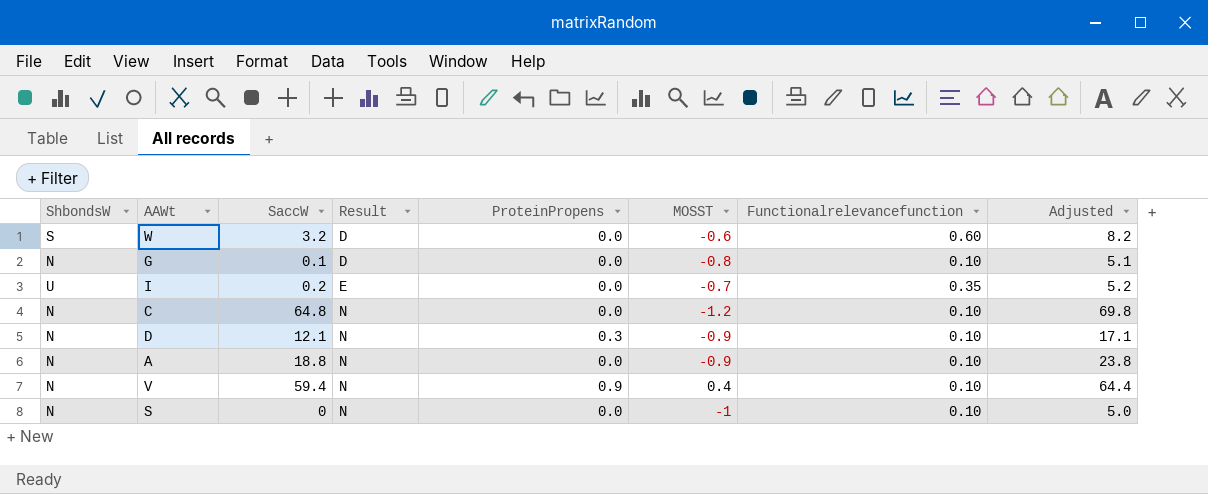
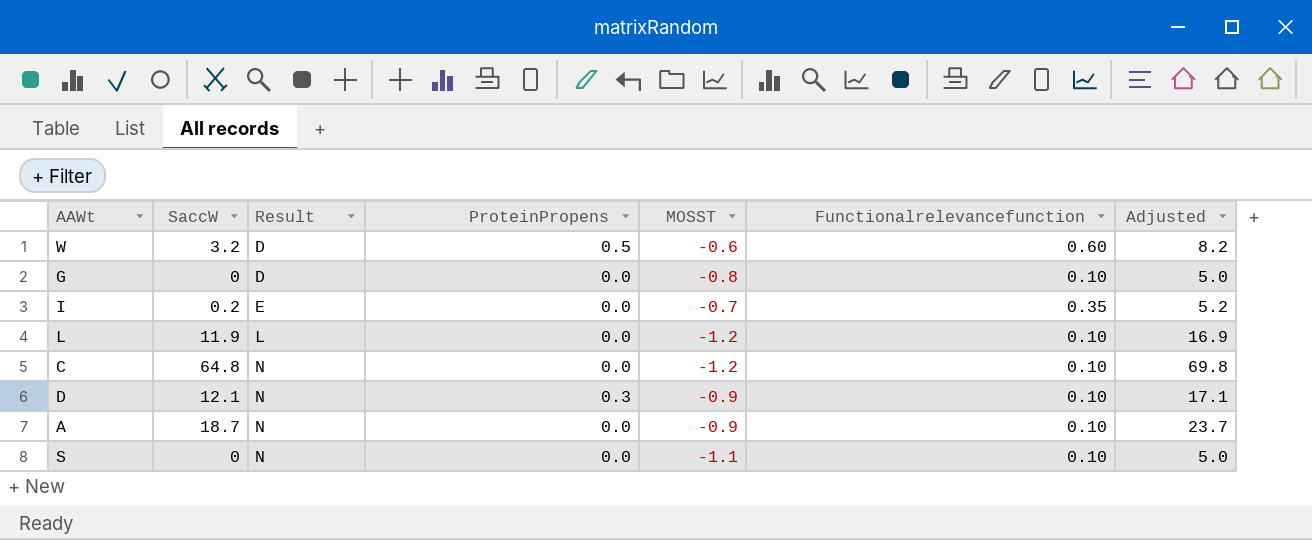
column ShbondsW | position: 1 -> none
row V: N | 59.4 | N | 0.9 | 0.4 | 0.10 | 64.4 -> none
W | ProteinPropens: 0.0 -> 0.5
G | SaccW: 0.1 -> 0
G | Adjusted: 5.1 -> 5.0
row L: none -> 11.9 | L | 0.0 | -1.2 | 0.10 | 16.9
A | SaccW: 18.8 -> 18.7
A | Adjusted: 23.8 -> 23.7
S | MOSST: -1 -> -1.1

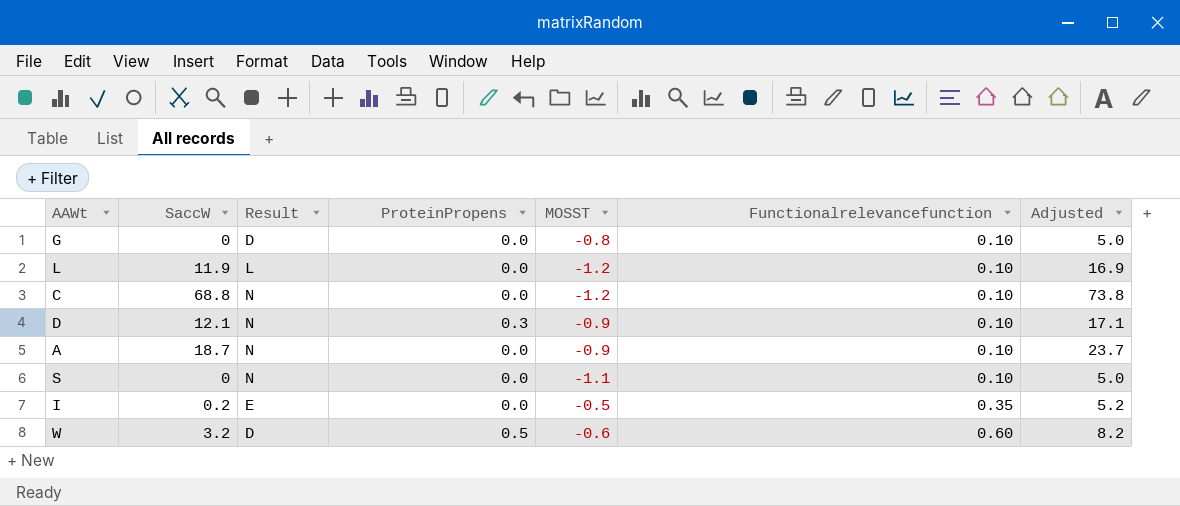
row order: Result ascending -> Functionalrelevancefunction ascending
C | SaccW: 64.8 -> 68.8
C | Adjusted: 69.8 -> 73.8
I | MOSST: -0.7 -> -0.5

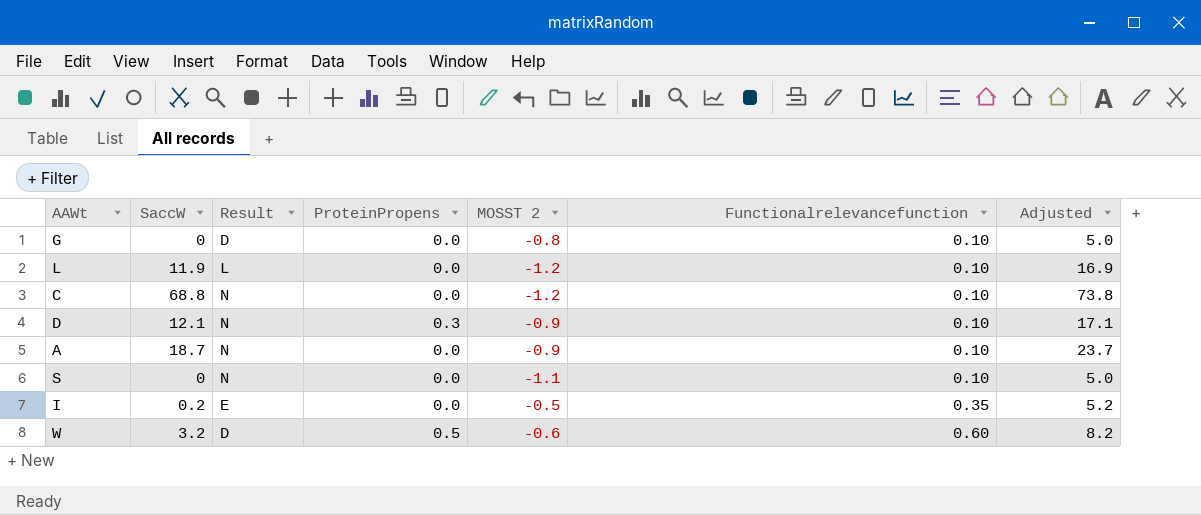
column name: MOSST -> MOSST 2

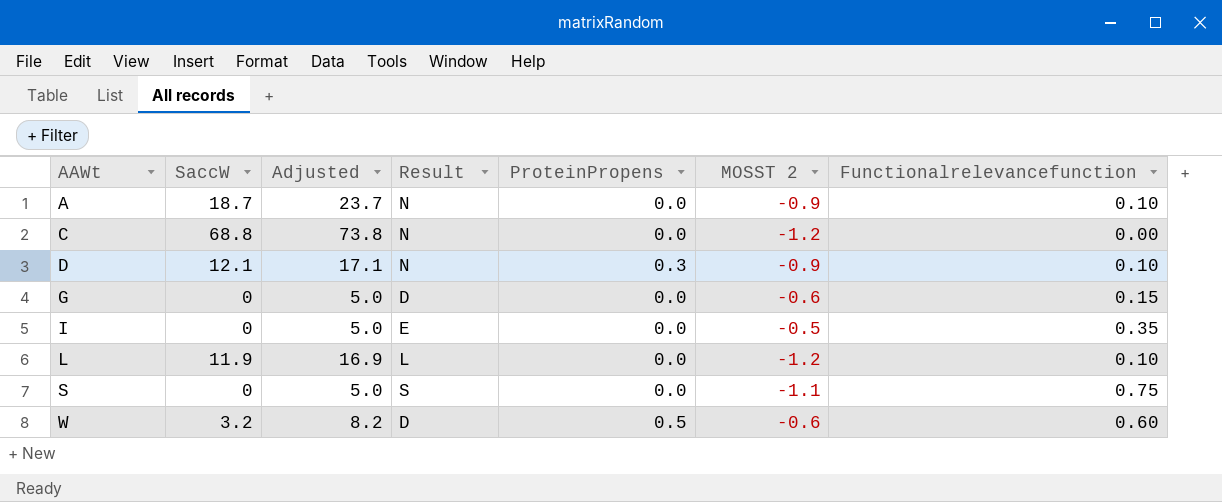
row order: Functionalrelevancefunction ascending -> AAWt ascending
column Adjusted | position: 7 -> 3
C | Functionalrelevancefunction: 0.10 -> 0.00
G | MOSST 2: -0.8 -> -0.6
G | Functionalrelevancefunction: 0.10 -> 0.15
I | SaccW: 0.2 -> 0
I | Adjusted: 5.2 -> 5.0
S | Result: N -> S
S | Functionalrelevancefunction: 0.10 -> 0.75

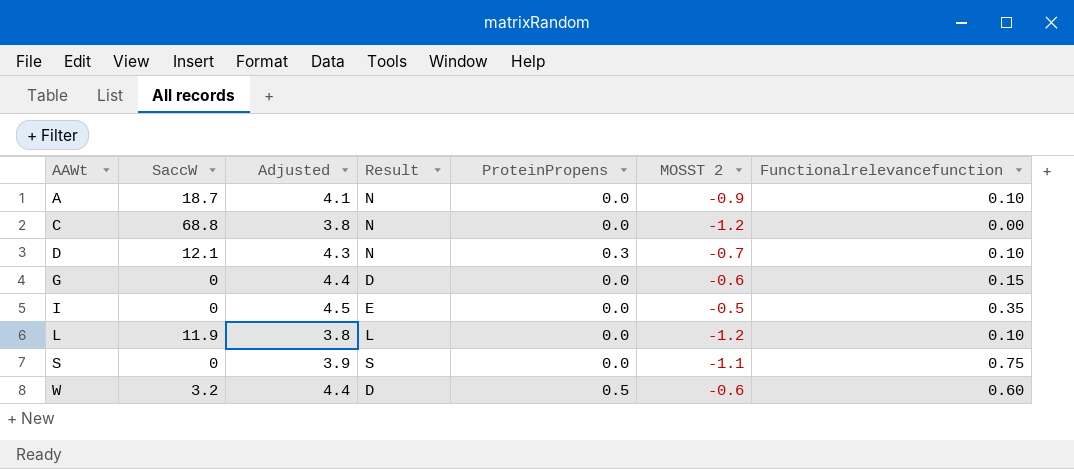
column Adjusted | formula: [SaccW] + 5 -> [MOSST 2] + 5
D | MOSST 2: -0.9 -> -0.7

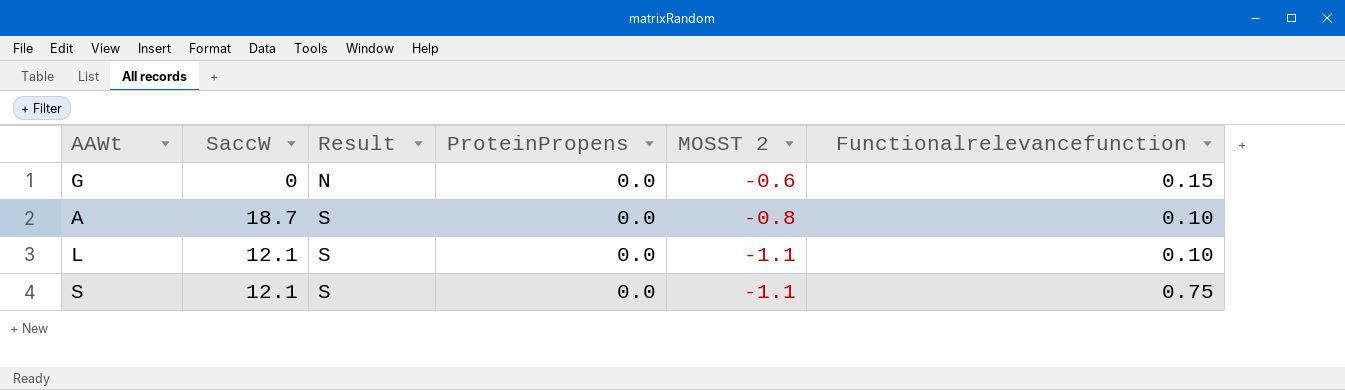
row order: AAWt ascending -> Result ascending
column Adjusted | formula: [MOSST 2] + 5 -> none
row C: 68.8 | 3.8 | N | 0.0 | -1.2 | 0.00 -> none
row D: 12.1 | 4.3 | N | 0.3 | -0.7 | 0.10 -> none
row I: 0 | 4.5 | E | 0.0 | -0.5 | 0.35 -> none
row W: 3.2 | 4.4 | D | 0.5 | -0.6 | 0.60 -> none
G | Result: D -> N
A | Result: N -> S
A | MOSST 2: -0.9 -> -0.8
L | SaccW: 11.9 -> 12.1
L | Result: L -> S
L | MOSST 2: -1.2 -> -1.1
S | SaccW: 0 -> 12.1

